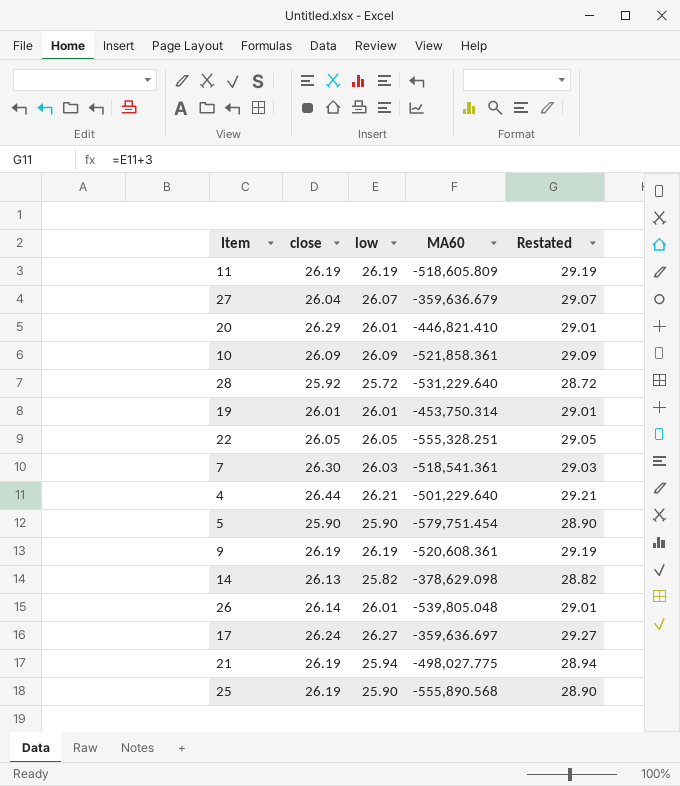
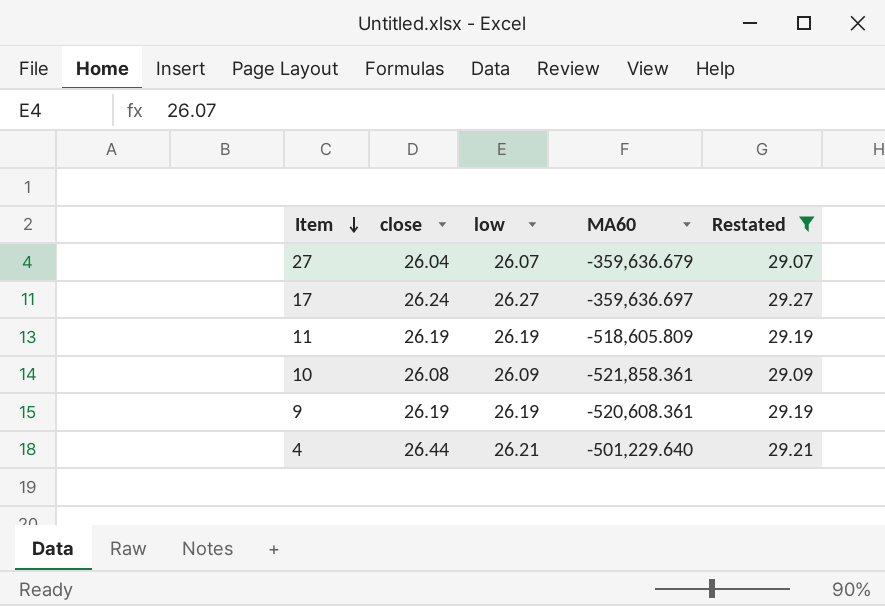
filter: none -> Restated >= 29.07
row order: none -> Item descending
10 | close: 26.09 -> 26.08

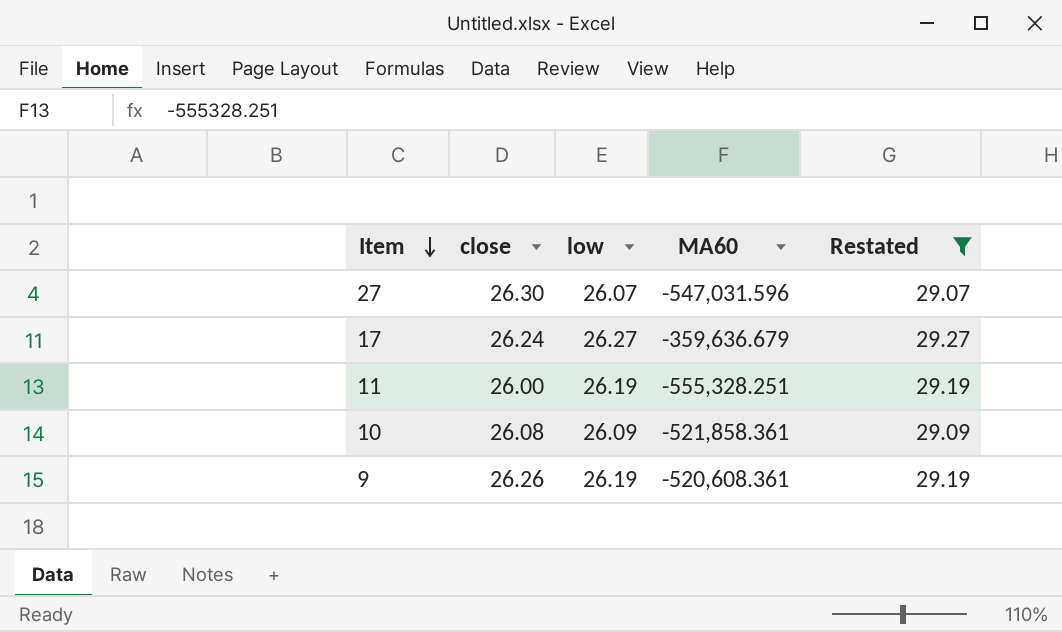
row 4: 26.44 | 26.21 | -501,229.640 | 29.21 -> none
27 | close: 26.04 -> 26.30
27 | MA60: -359,636.679 -> -547,031.596
17 | MA60: -359,636.697 -> -359,636.679
11 | close: 26.19 -> 26.00
11 | MA60: -518,605.809 -> -555,328.251
9 | close: 26.19 -> 26.26

